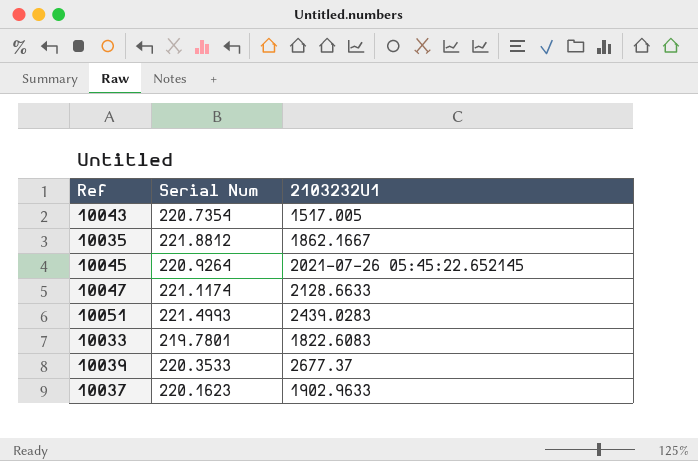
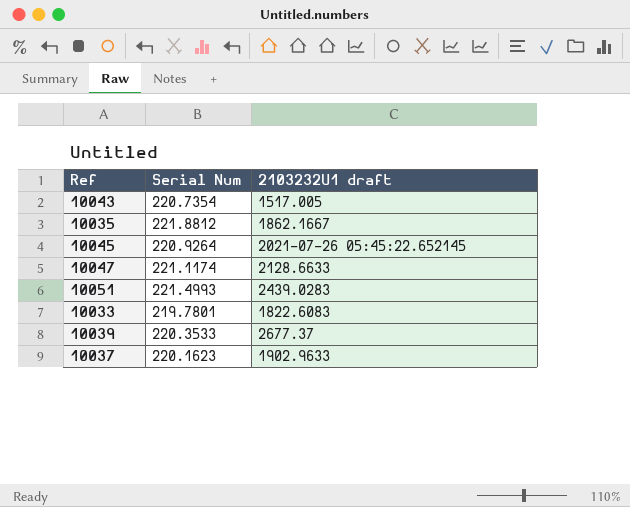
column name: 2103232U1 -> 2103232U1 draft

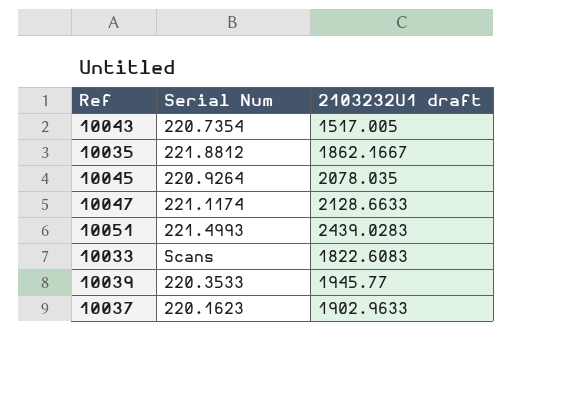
10045 | 2103232U1 draft: 2021-07-26 05:45:22.652145 -> 2078.035
10033 | Serial Num: 219.7801 -> Scans
10039 | 2103232U1 draft: 2677.37 -> 1945.77

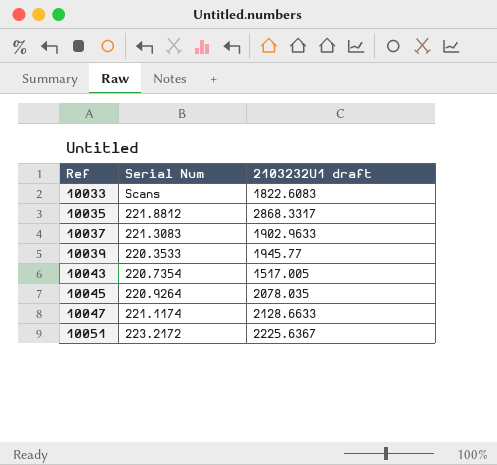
row order: none -> Ref ascending
10035 | 2103232U1 draft: 1862.1667 -> 2868.3317
10037 | Serial Num: 220.1623 -> 221.3083
10051 | Serial Num: 221.4993 -> 223.2172
10051 | 2103232U1 draft: 2439.0283 -> 2225.6367

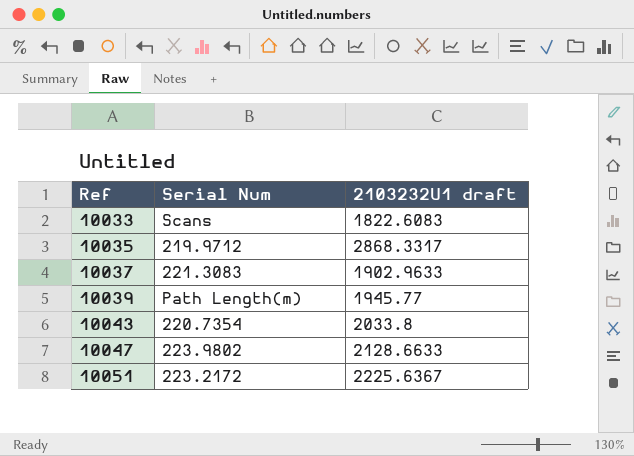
row 10045: 220.9264 | 2078.035 -> none
10035 | Serial Num: 221.8812 -> 219.9712
10039 | Serial Num: 220.3533 -> Path Length(m)
10043 | 2103232U1 draft: 1517.005 -> 2033.8
10047 | Serial Num: 221.1174 -> 223.9802

